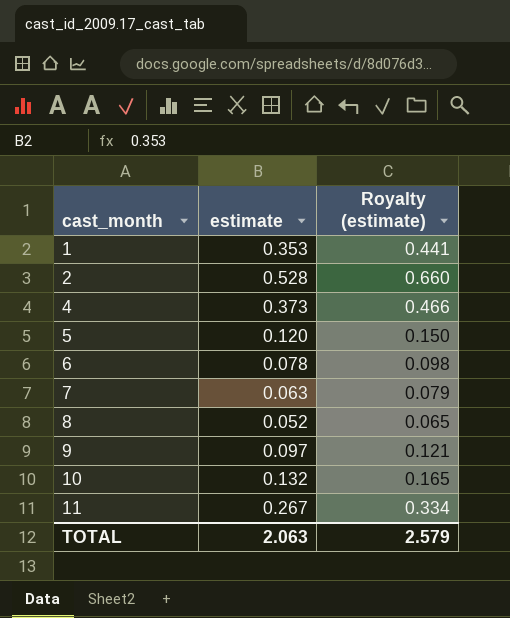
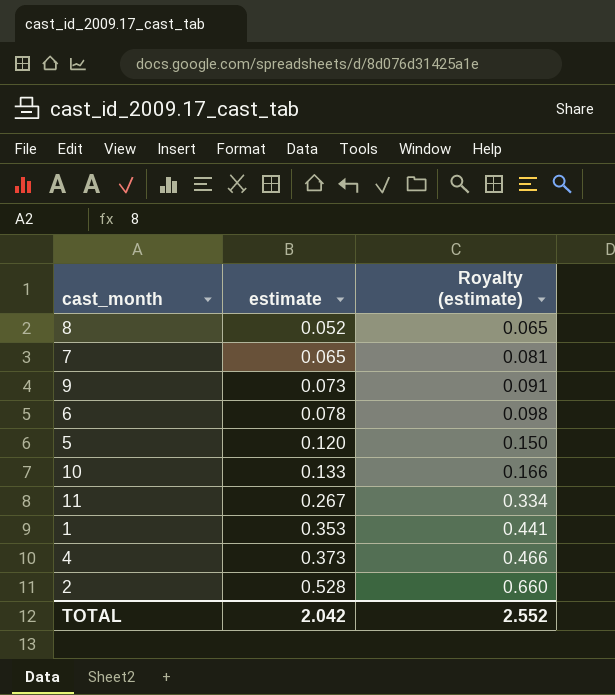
row order: cast_month ascending -> estimate ascending
7 | estimate: 0.063 -> 0.065
7 | Royalty (estimate): 0.079 -> 0.081
9 | estimate: 0.097 -> 0.073
9 | Royalty (estimate): 0.121 -> 0.091
10 | estimate: 0.132 -> 0.133
10 | Royalty (estimate): 0.165 -> 0.166
TOTAL | estimate: 2.063 -> 2.042
TOTAL | Royalty (estimate): 2.579 -> 2.552

